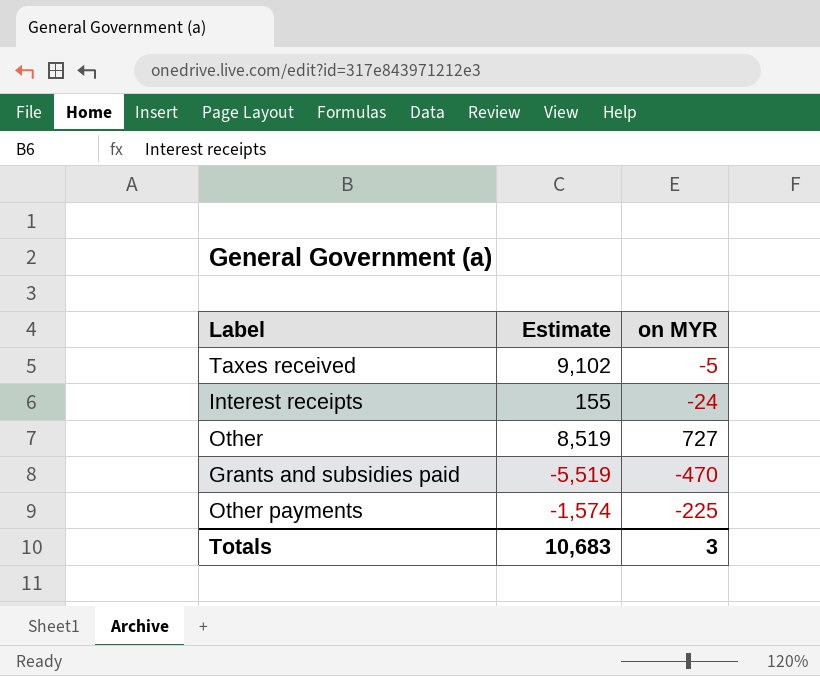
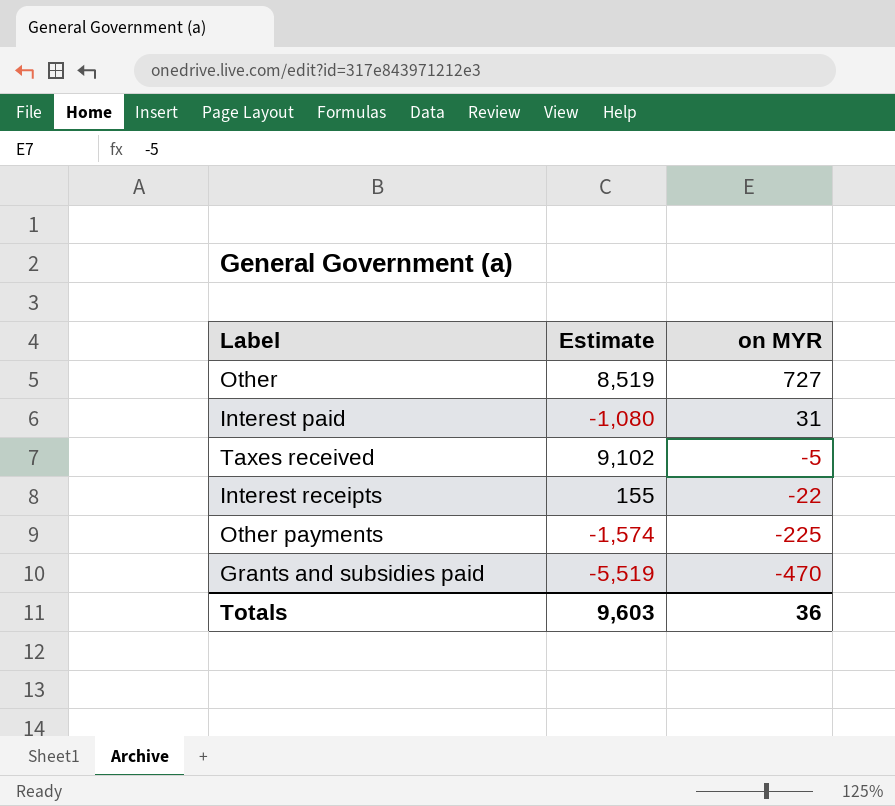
row order: none -> on MYR descending
row Interest paid: none -> -1,080 | 31
Interest receipts | on MYR: -24 -> -22
Totals | Estimate: 10,683 -> 9,603
Totals | on MYR: 3 -> 36

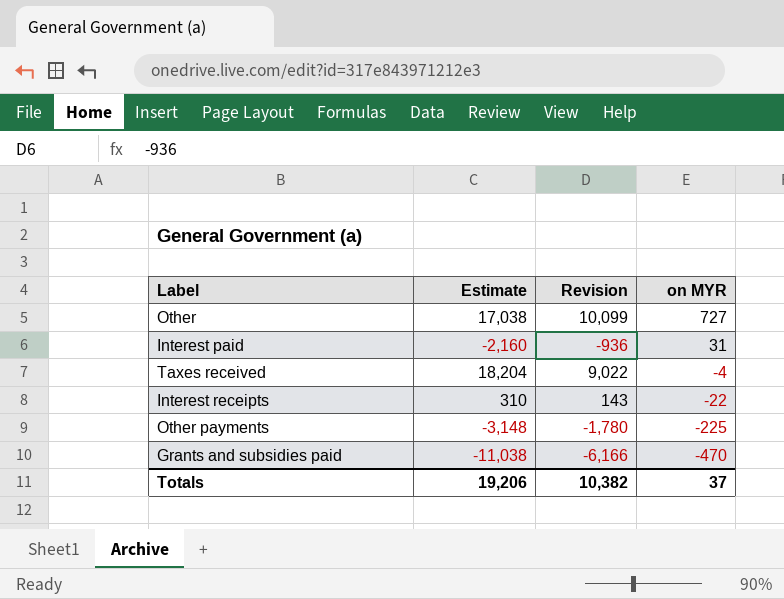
column Revision | position: none -> 3
Other | Estimate: 8,519 -> 17,038
Interest paid | Estimate: -1,080 -> -2,160
Taxes received | Estimate: 9,102 -> 18,204
Taxes received | on MYR: -5 -> -4
Interest receipts | Estimate: 155 -> 310
Other payments | Estimate: -1,574 -> -3,148
Grants and subsidies paid | Estimate: -5,519 -> -11,038
Totals | Estimate: 9,603 -> 19,206
Totals | on MYR: 36 -> 37

